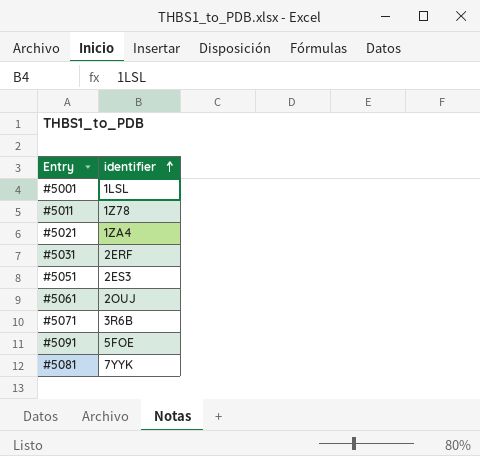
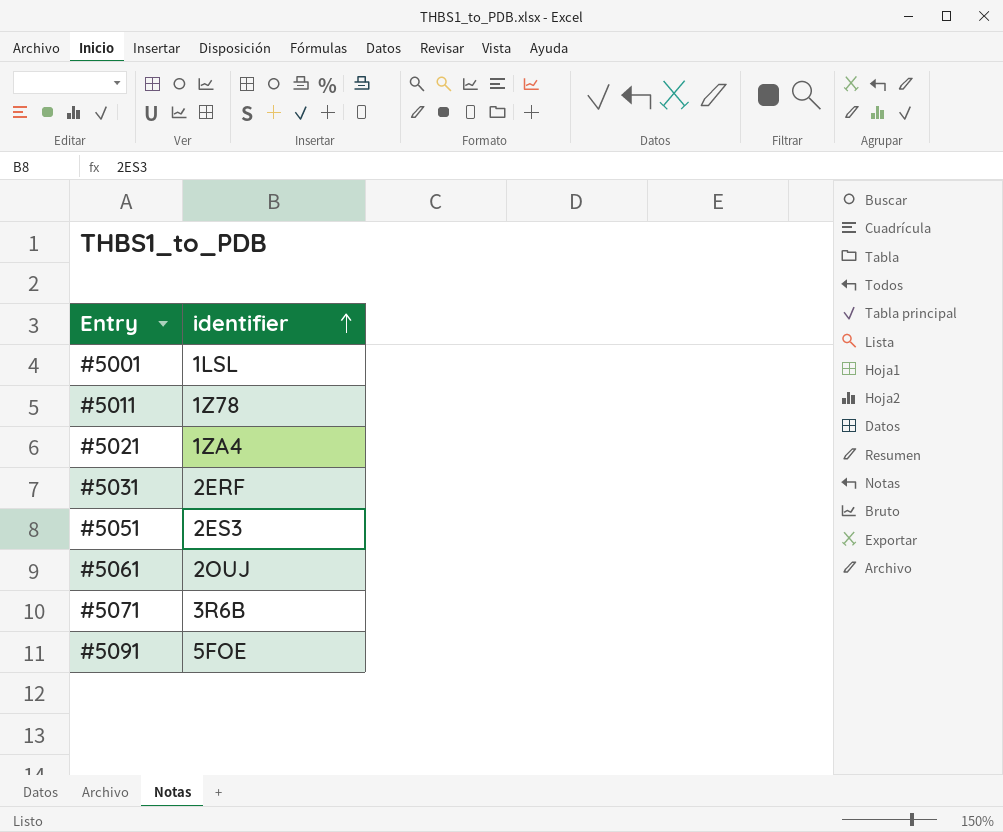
row #5081: 7YYK -> none

